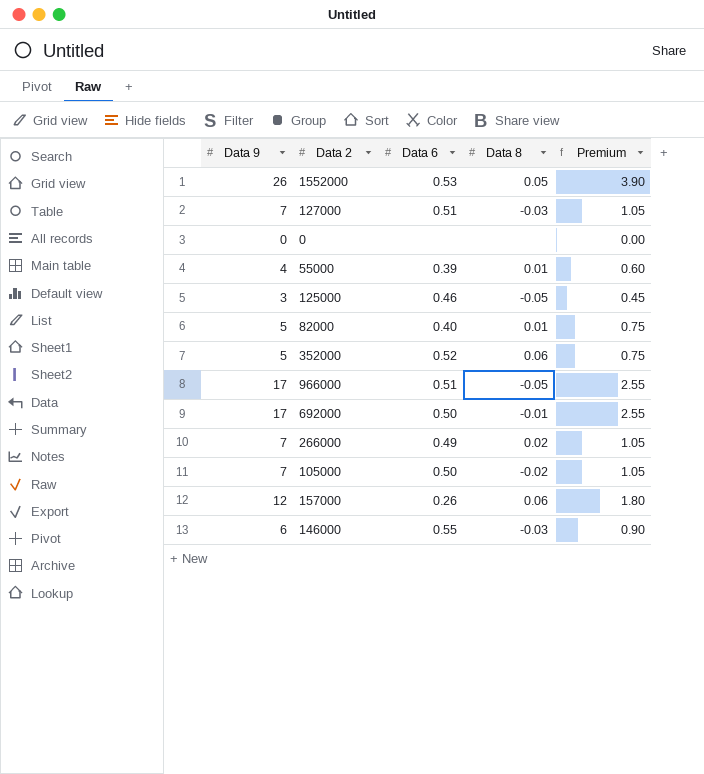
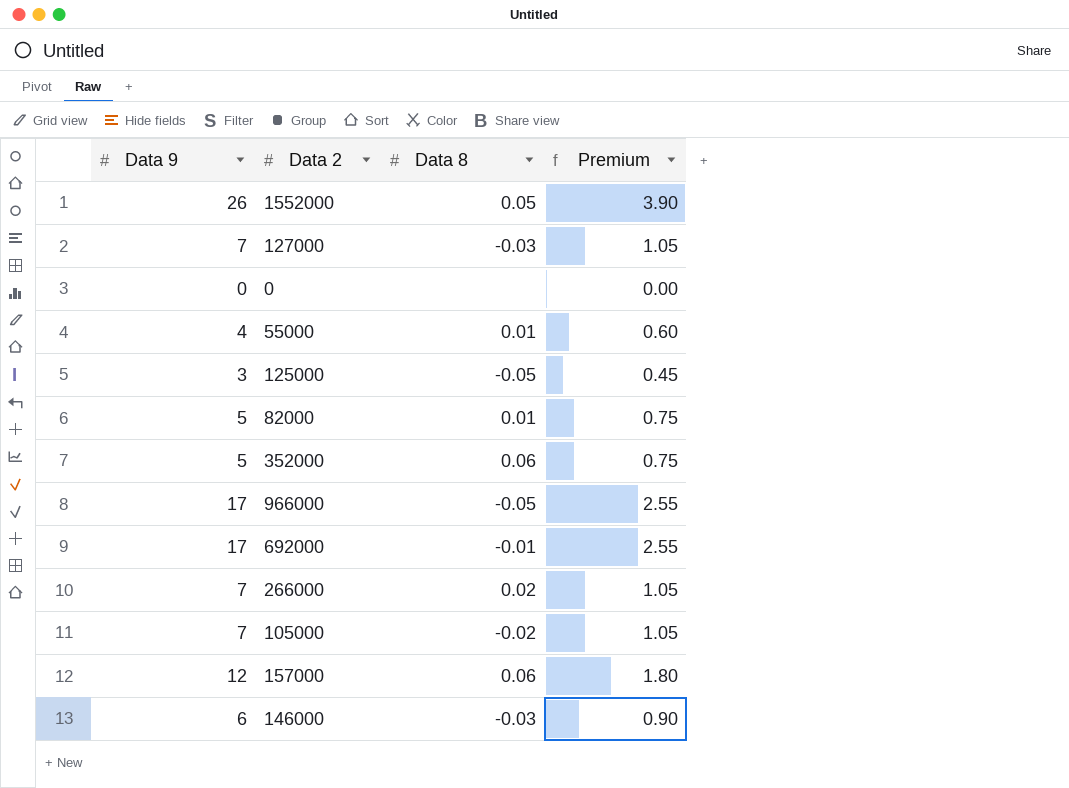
column Data 6 | position: 3 -> none

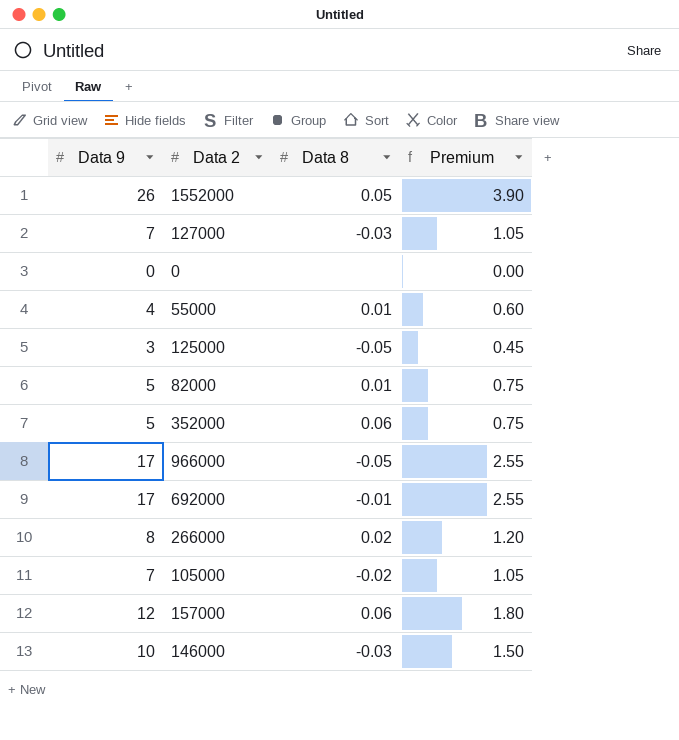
266000 | Data 9: 7 -> 8
266000 | Premium: 1.05 -> 1.20
146000 | Data 9: 6 -> 10
146000 | Premium: 0.90 -> 1.50

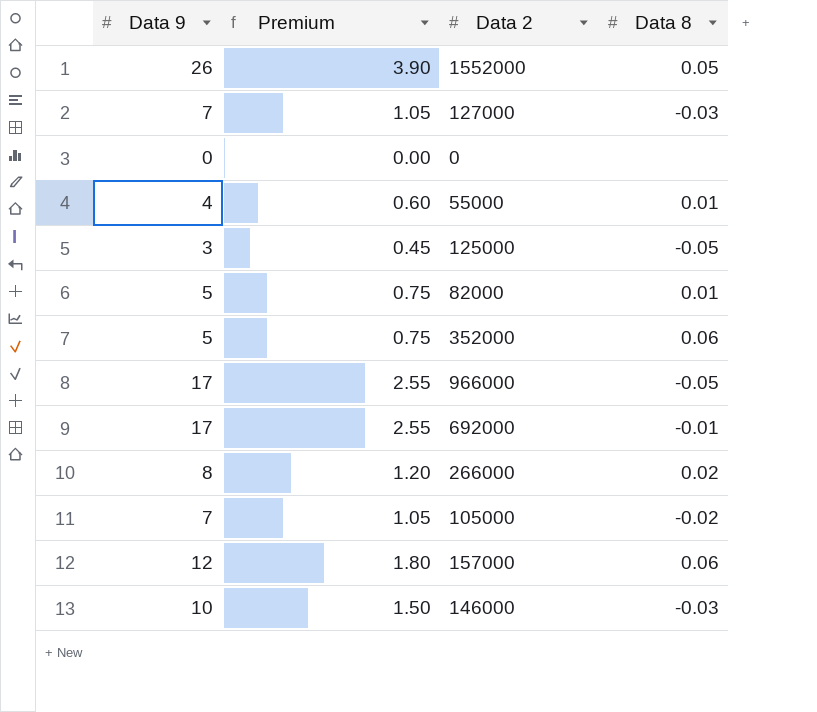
column Premium | position: 4 -> 2

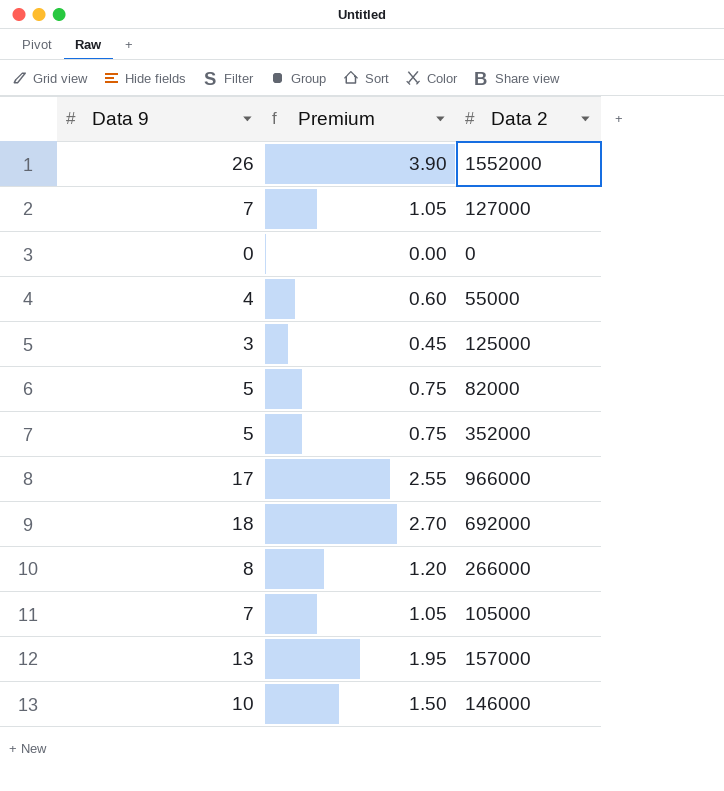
column Data 8 | position: 4 -> none
692000 | Data 9: 17 -> 18
692000 | Premium: 2.55 -> 2.70
157000 | Data 9: 12 -> 13
157000 | Premium: 1.80 -> 1.95

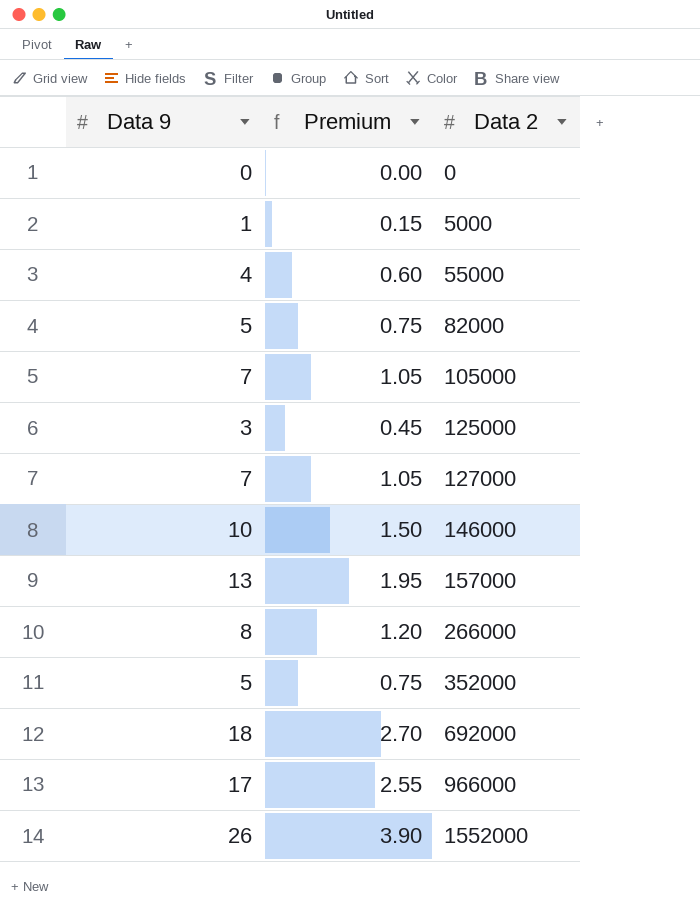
row order: none -> Data 2 ascending
row 5000: none -> 1 | 0.15

